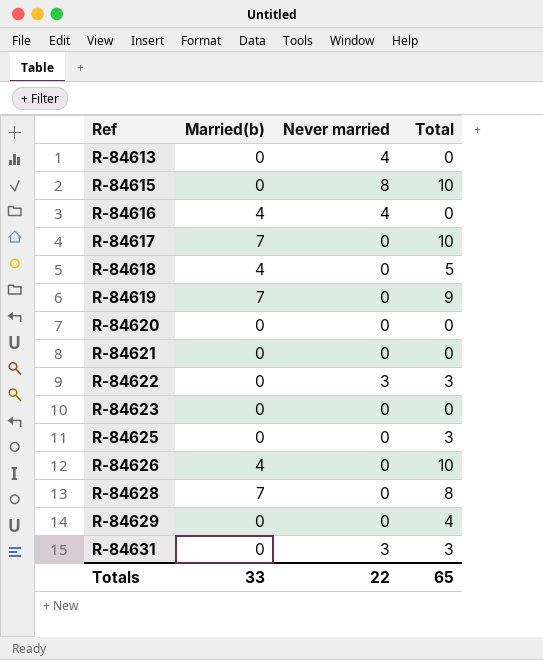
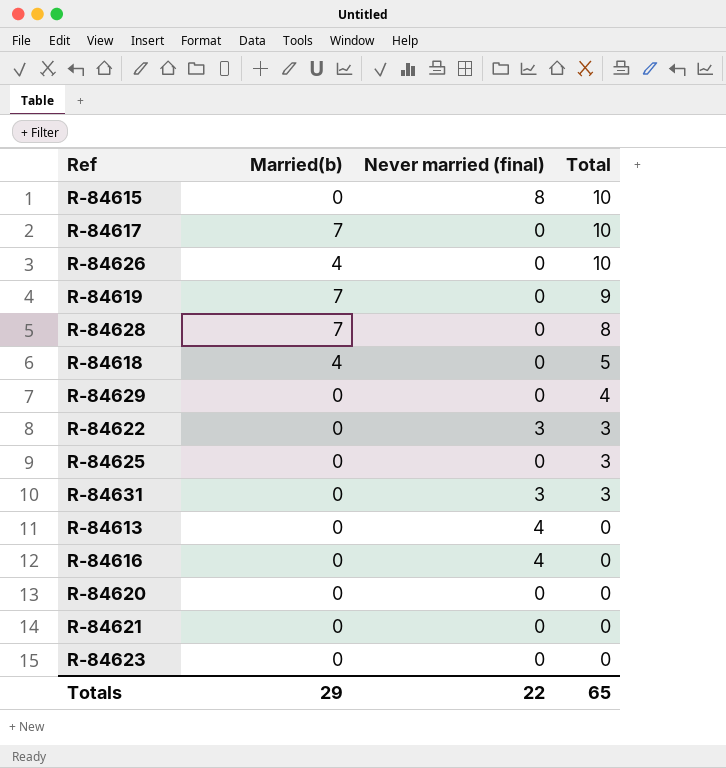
row order: Ref ascending -> Total descending
column name: Never married -> Never married (final)
R-84616 | Married(b): 4 -> 0
Totals | Married(b): 33 -> 29

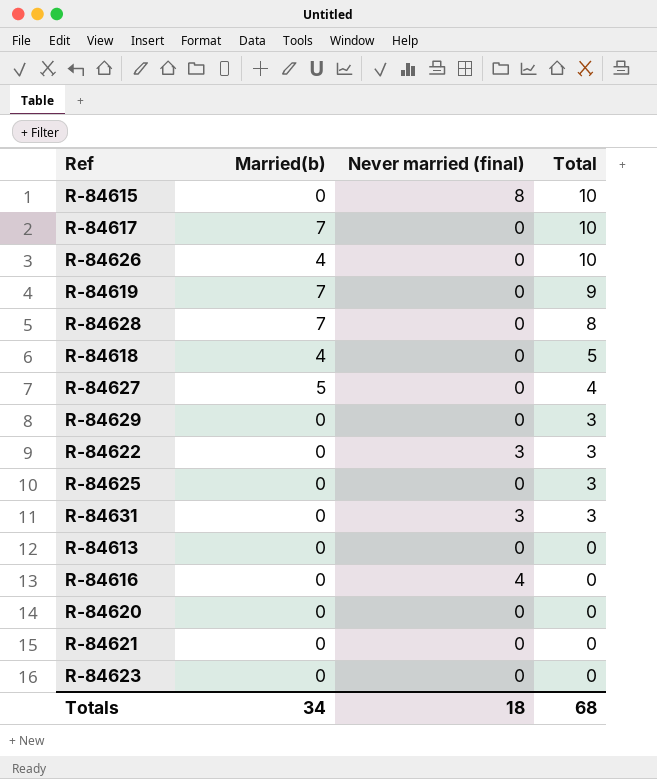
row R-84627: none -> 5 | 0 | 4
R-84629 | Total: 4 -> 3
R-84613 | Never married (final): 4 -> 0
Totals | Married(b): 29 -> 34
Totals | Never married (final): 22 -> 18
Totals | Total: 65 -> 68

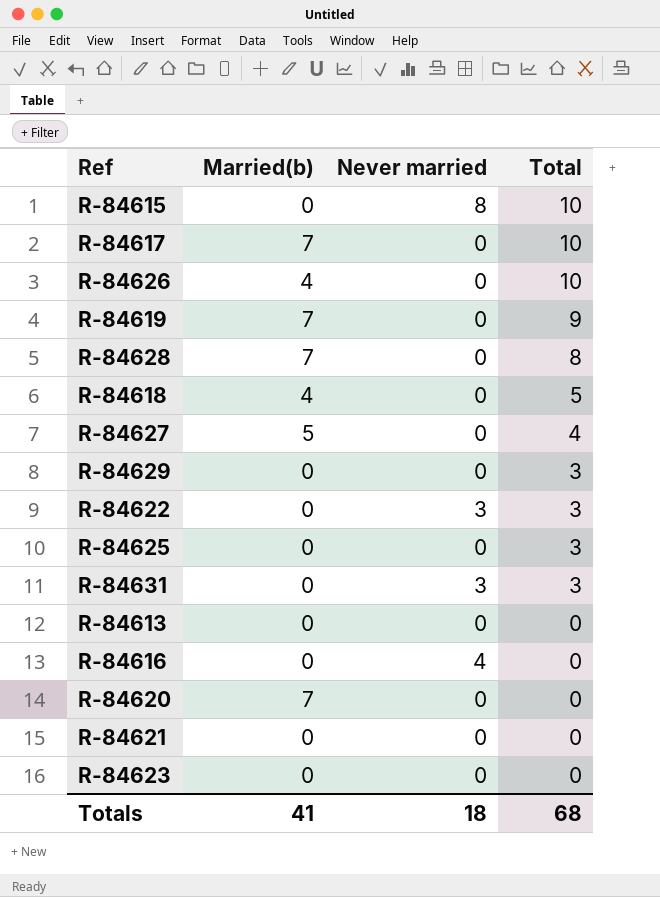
column name: Never married (final) -> Never married
R-84620 | Married(b): 0 -> 7
Totals | Married(b): 34 -> 41

